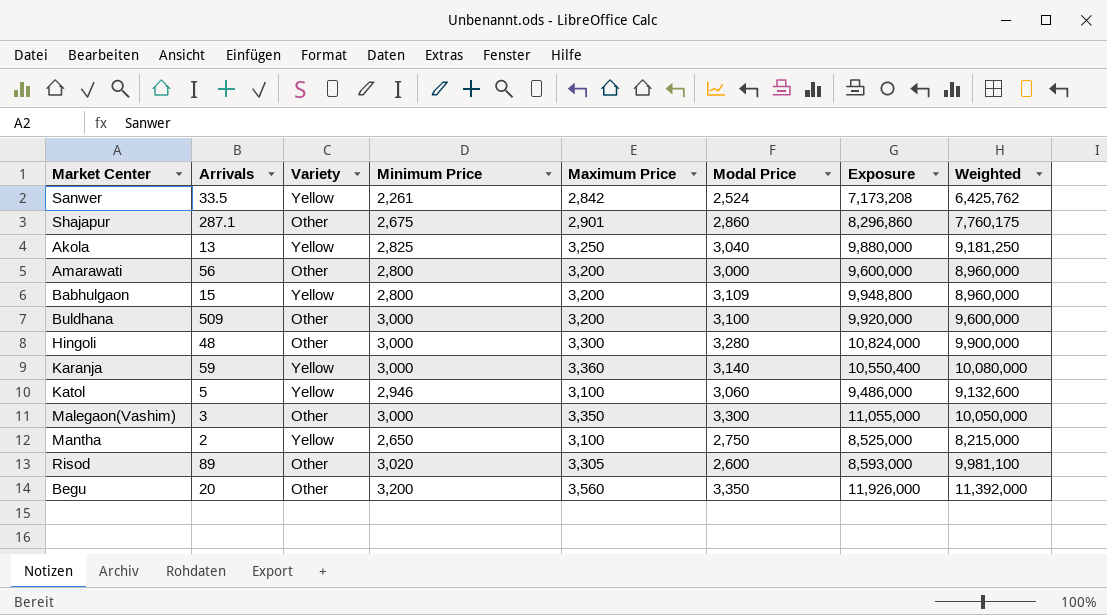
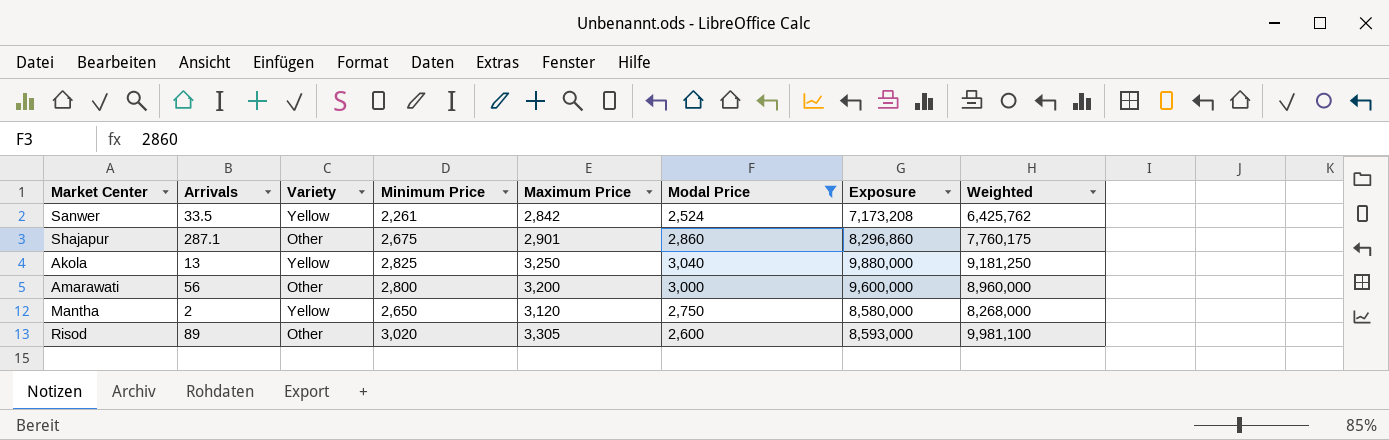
filter: none -> Modal Price <= 3,040
Mantha | Maximum Price: 3,100 -> 3,120
Mantha | Exposure: 8,525,000 -> 8,580,000
Mantha | Weighted: 8,215,000 -> 8,268,000

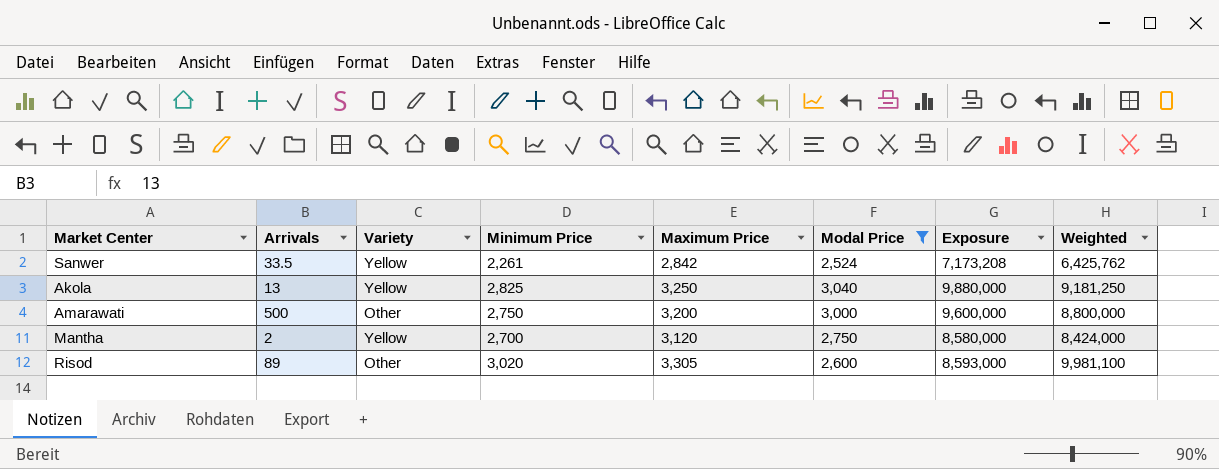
row Shajapur: 287.1 | Other | 2,675 | 2,901 | 2,860 | 8,296,860 | 7,760,175 -> none
Amarawati | Arrivals: 56 -> 500
Amarawati | Minimum Price: 2,800 -> 2,750
Amarawati | Weighted: 8,960,000 -> 8,800,000
Mantha | Minimum Price: 2,650 -> 2,700
Mantha | Weighted: 8,268,000 -> 8,424,000

